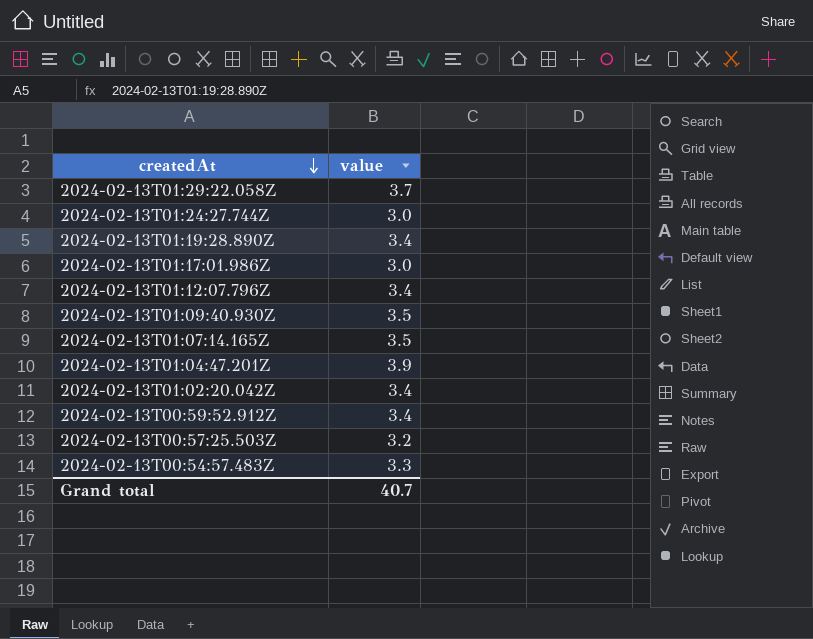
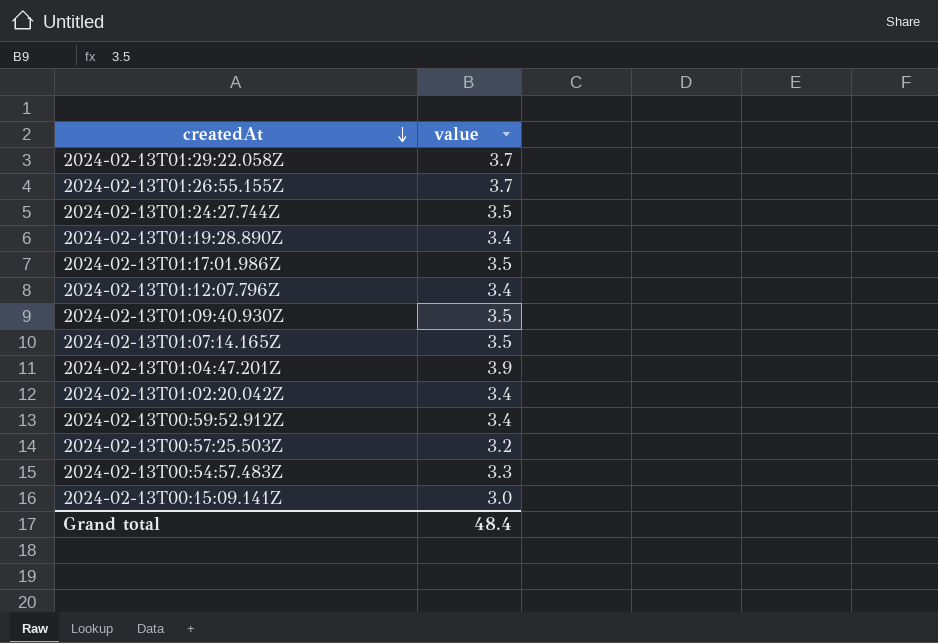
row 2024-02-13T01:26:55.155Z: none -> 3.7
2024-02-13T01:24:27.744Z | value: 3.0 -> 3.5
2024-02-13T01:17:01.986Z | value: 3.0 -> 3.5
row 2024-02-13T00:15:09.141Z: none -> 3.0
Grand total | value: 40.7 -> 48.4

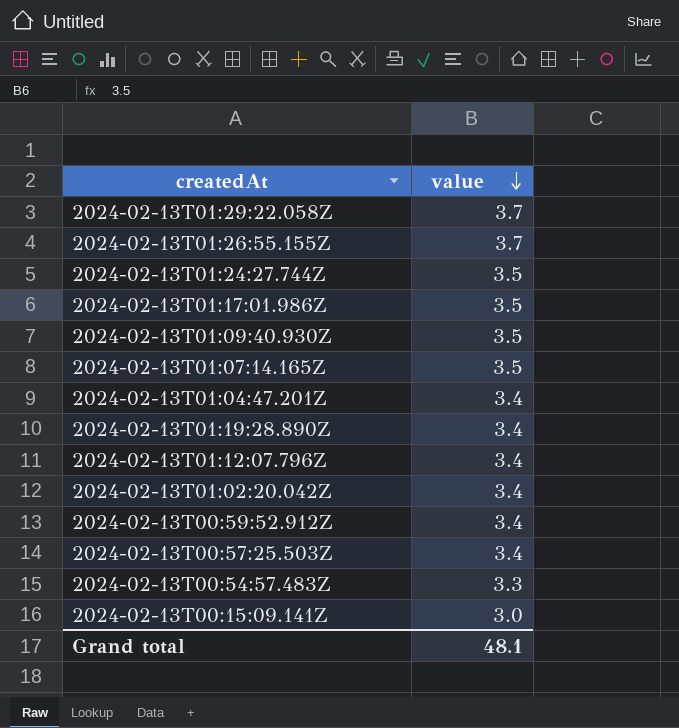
row order: createdAt descending -> value descending
2024-02-13T01:04:47.201Z | value: 3.9 -> 3.4
2024-02-13T00:57:25.503Z | value: 3.2 -> 3.4
Grand total | value: 48.4 -> 48.1

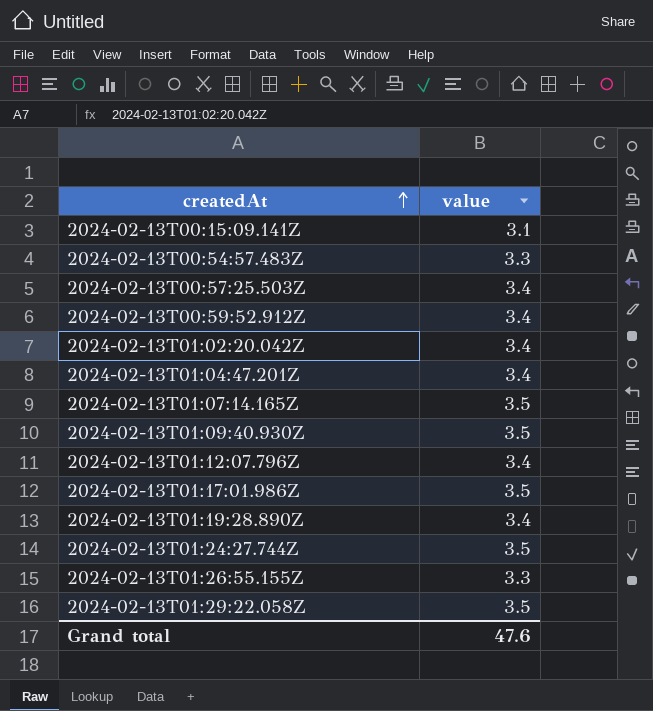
row order: value descending -> createdAt ascending
2024-02-13T00:15:09.141Z | value: 3.0 -> 3.1
2024-02-13T01:26:55.155Z | value: 3.7 -> 3.3
2024-02-13T01:29:22.058Z | value: 3.7 -> 3.5
Grand total | value: 48.1 -> 47.6

